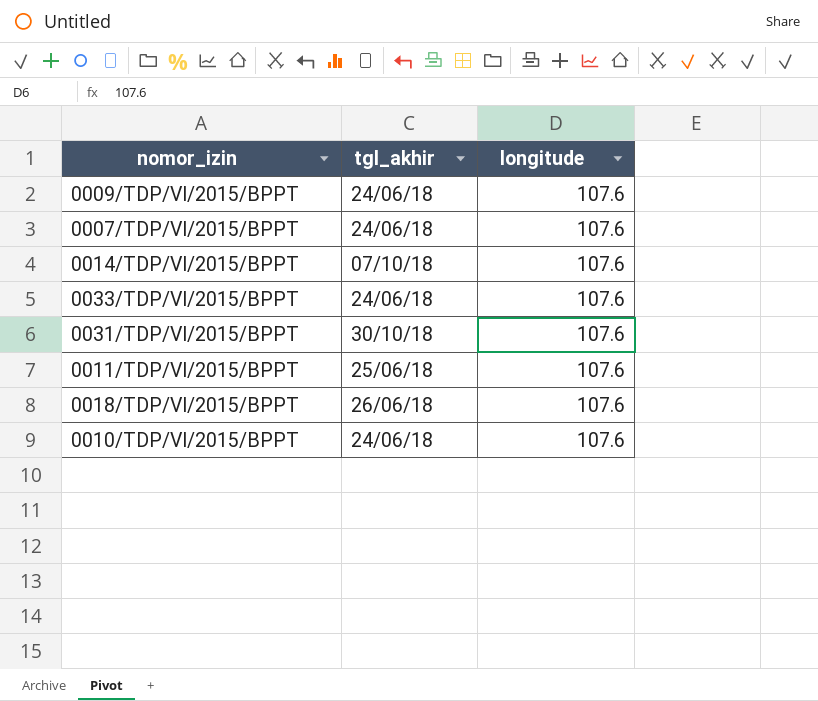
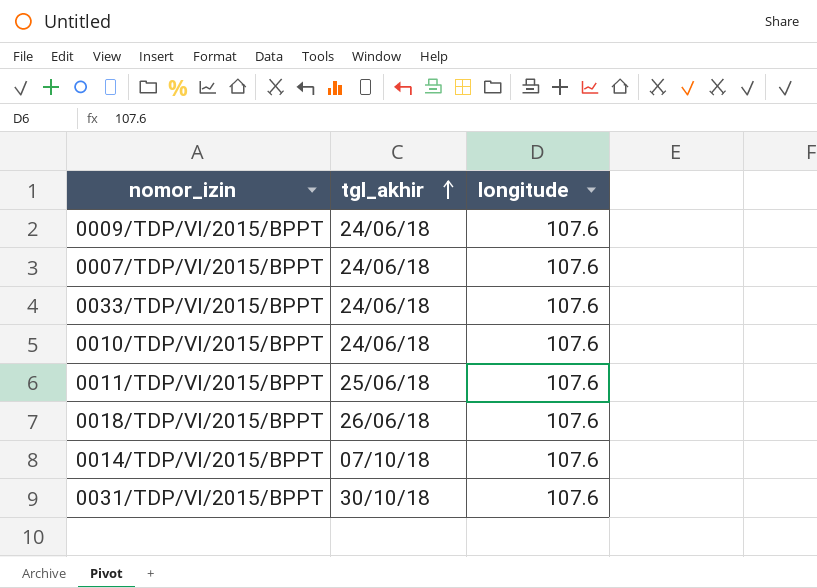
row order: none -> tgl_akhir ascending

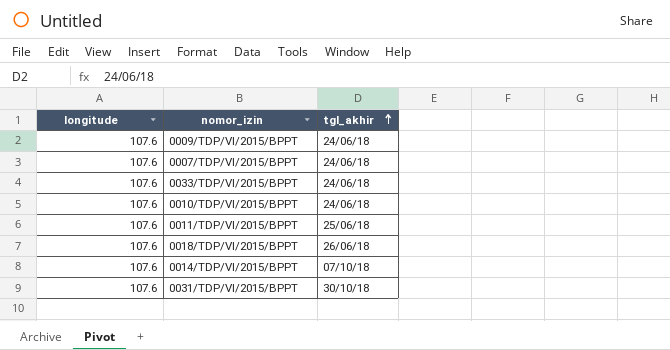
column longitude | position: 3 -> 1

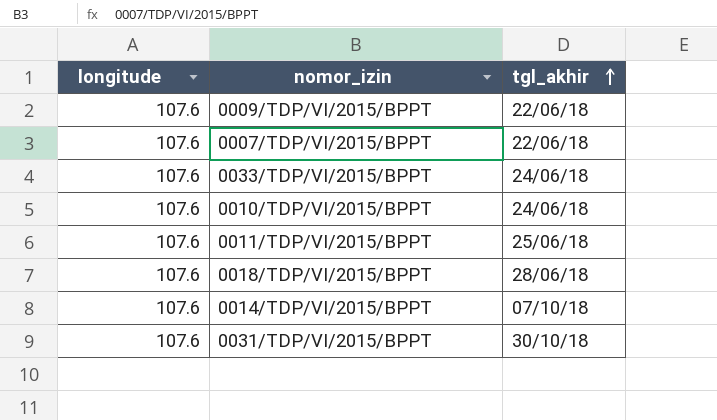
0009/TDP/VI/2015/BPPT | tgl_akhir: 24/06/18 -> 22/06/18
0007/TDP/VI/2015/BPPT | tgl_akhir: 24/06/18 -> 22/06/18
0018/TDP/VI/2015/BPPT | tgl_akhir: 26/06/18 -> 28/06/18

